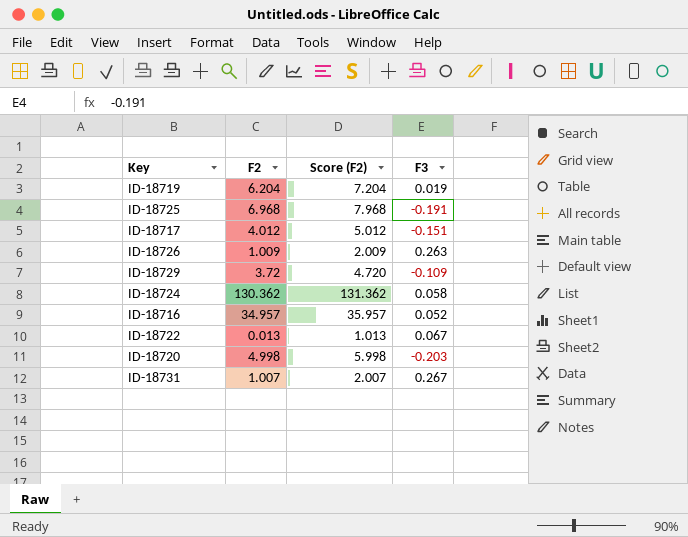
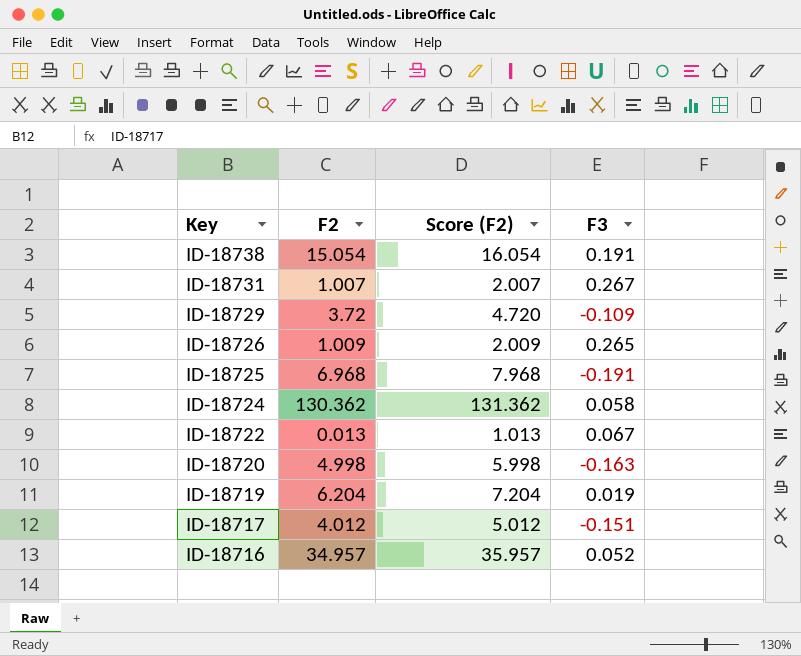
row order: none -> Key descending
row ID-18738: none -> 15.054 | 16.054 | 0.191
ID-18726 | F3: 0.263 -> 0.265
ID-18720 | F3: -0.203 -> -0.163

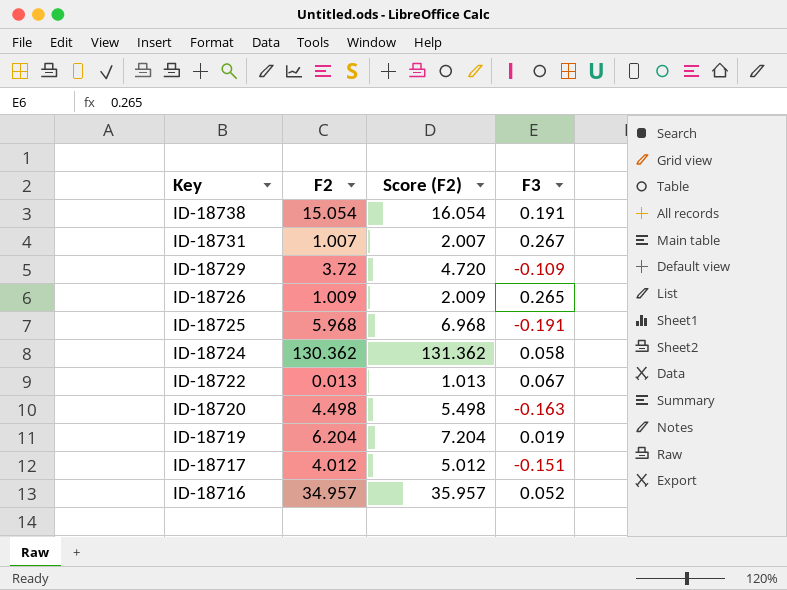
ID-18725 | F2: 6.968 -> 5.968
ID-18725 | Score (F2): 7.968 -> 6.968
ID-18720 | F2: 4.998 -> 4.498
ID-18720 | Score (F2): 5.998 -> 5.498

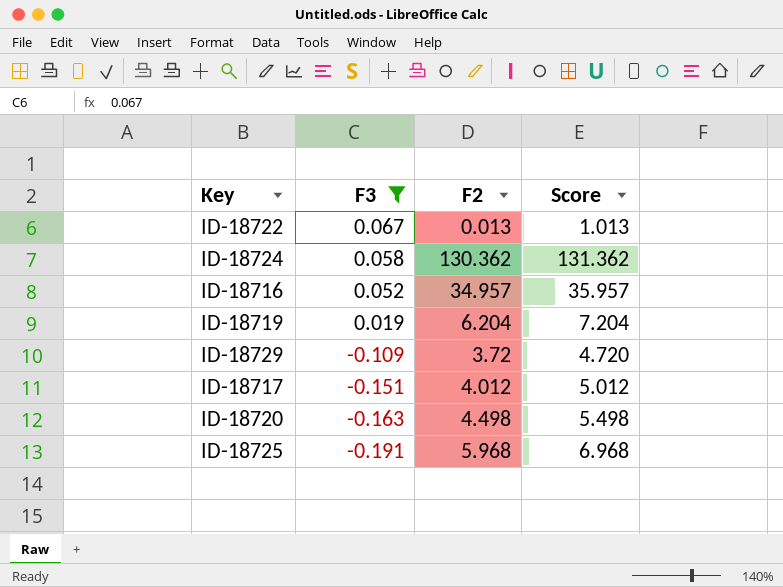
filter: none -> F3 <= 0.067
row order: Key descending -> F3 descending
column F3 | position: 4 -> 2
column name: Score (F2) -> Score

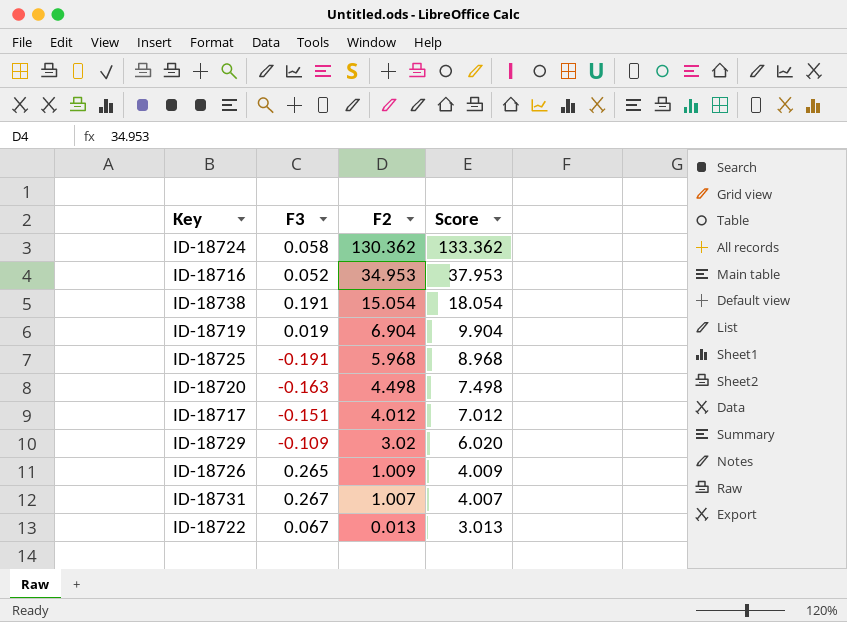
filter: F3 <= 0.067 -> none
row order: F3 descending -> F2 descending
column Score | formula: [F2] + 1 -> [F2] + 3
ID-18716 | F2: 34.957 -> 34.953
ID-18719 | F2: 6.204 -> 6.904
ID-18729 | F2: 3.72 -> 3.02

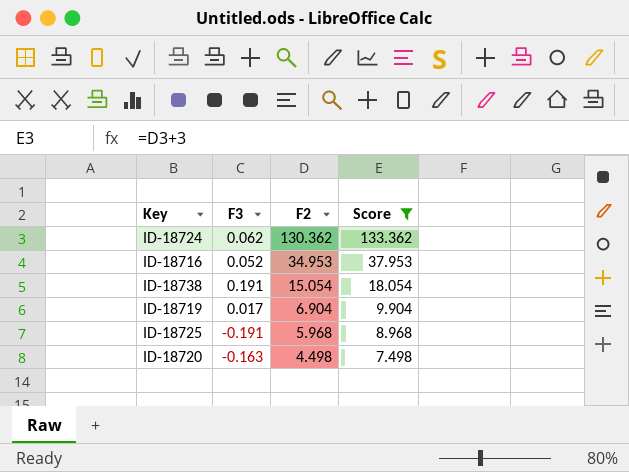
filter: none -> Score >= 7.498
ID-18724 | F3: 0.058 -> 0.062
ID-18719 | F3: 0.019 -> 0.017

